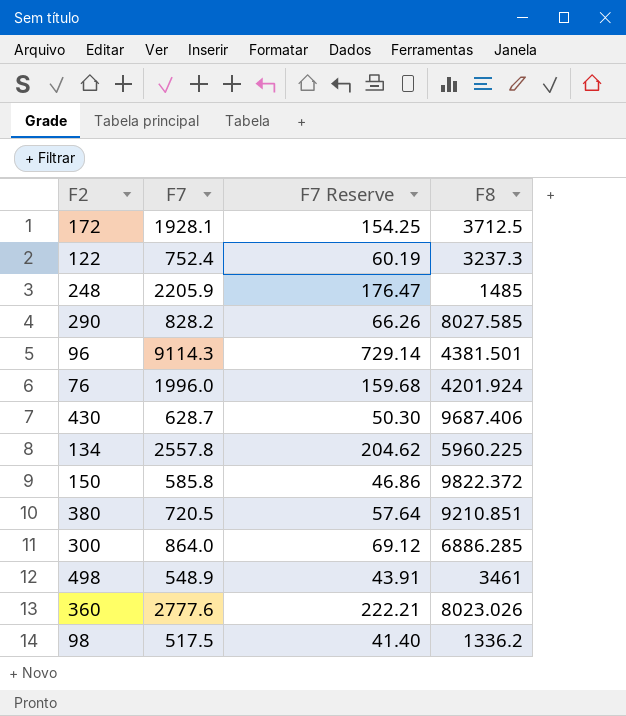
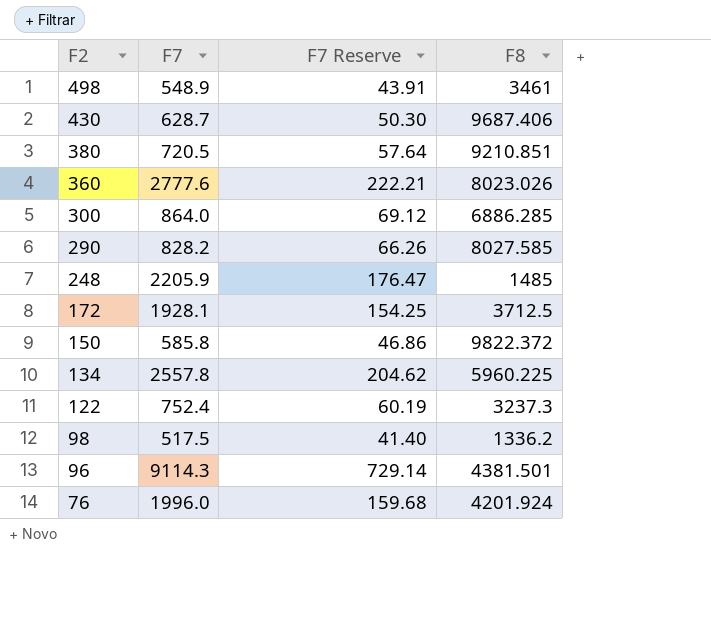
row order: none -> F2 descending

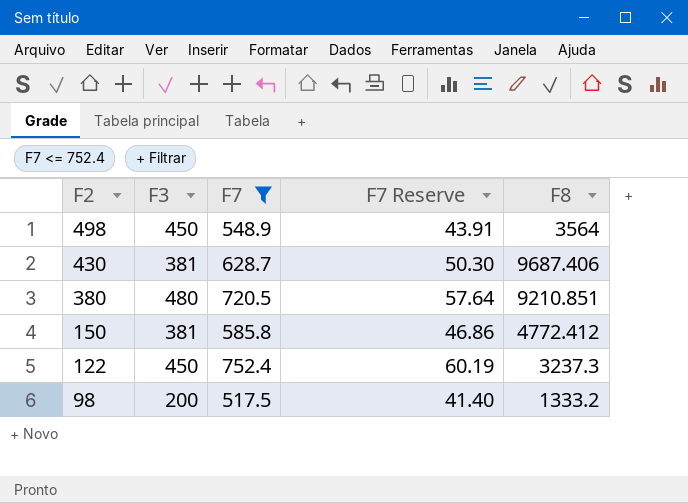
filter: none -> F7 <= 752.4
column F3 | position: none -> 2
498 | F8: 3461 -> 3564
150 | F8: 9822.372 -> 4772.412
98 | F8: 1336.2 -> 1333.2

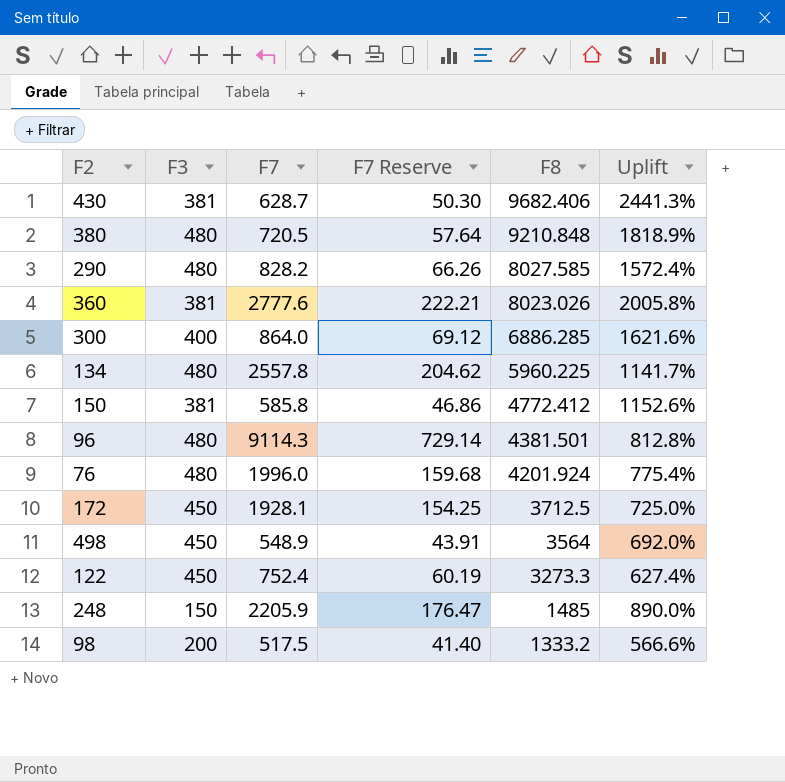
filter: F7 <= 752.4 -> none
row order: F2 descending -> F8 descending
column Uplift | formula: none -> ([F8] - [F3]) / [F3]
430 | F8: 9687.406 -> 9682.406
380 | F8: 9210.851 -> 9210.848
122 | F8: 3237.3 -> 3273.3

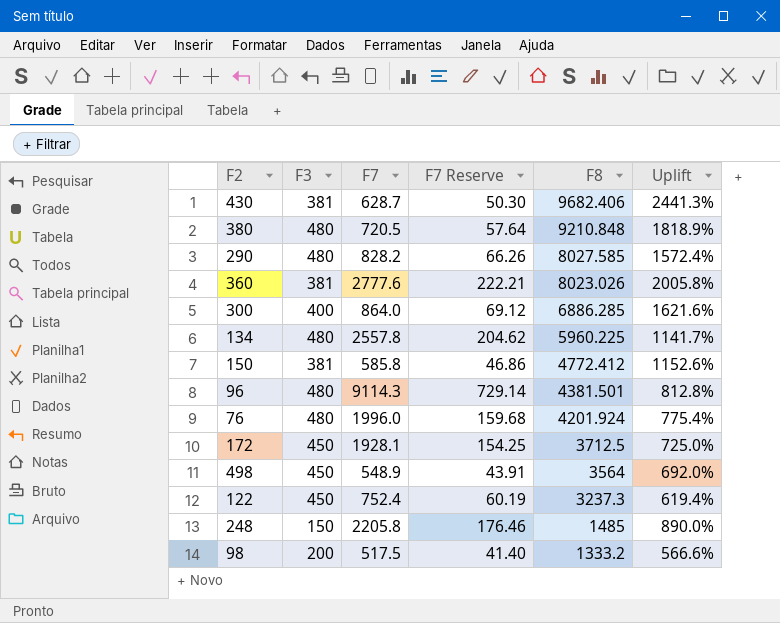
122 | F8: 3273.3 -> 3237.3
122 | Uplift: 627.4% -> 619.4%
248 | F7: 2205.9 -> 2205.8
248 | F7 Reserve: 176.47 -> 176.46

